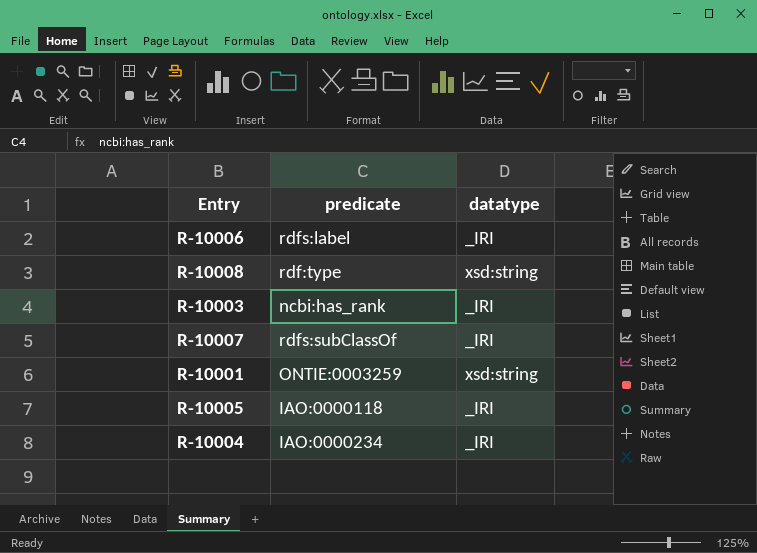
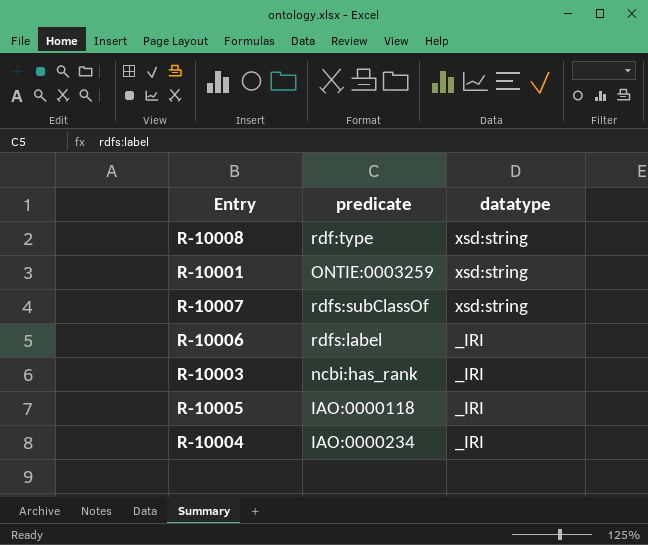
row order: none -> datatype descending
R-10007 | datatype: _IRI -> xsd:string

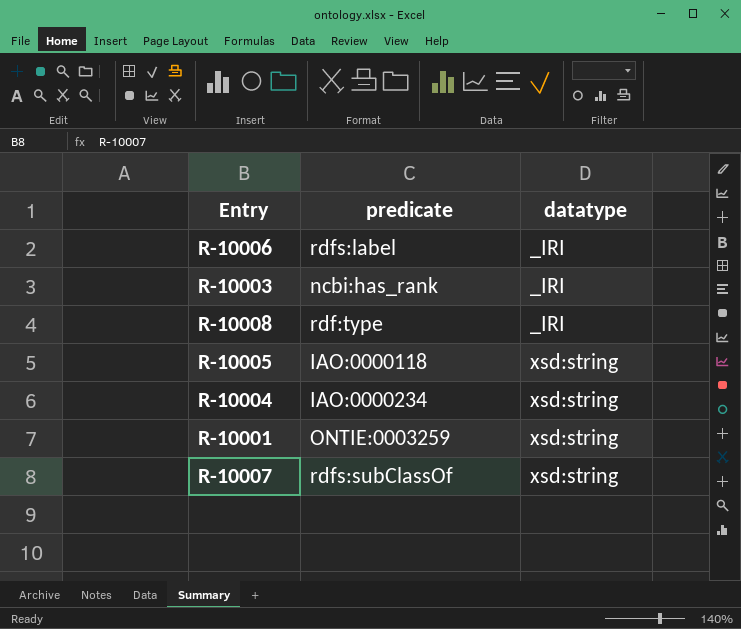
row order: datatype descending -> datatype ascending
R-10008 | datatype: xsd:string -> _IRI
R-10005 | datatype: _IRI -> xsd:string
R-10004 | datatype: _IRI -> xsd:string

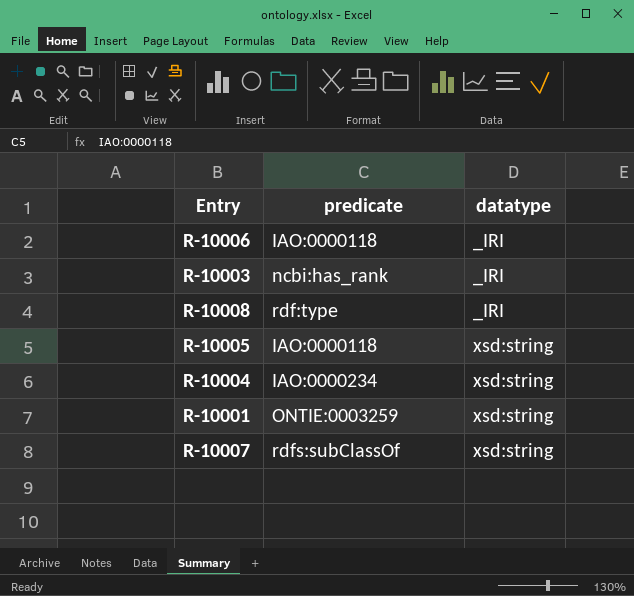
R-10006 | predicate: rdfs:label -> IAO:0000118

